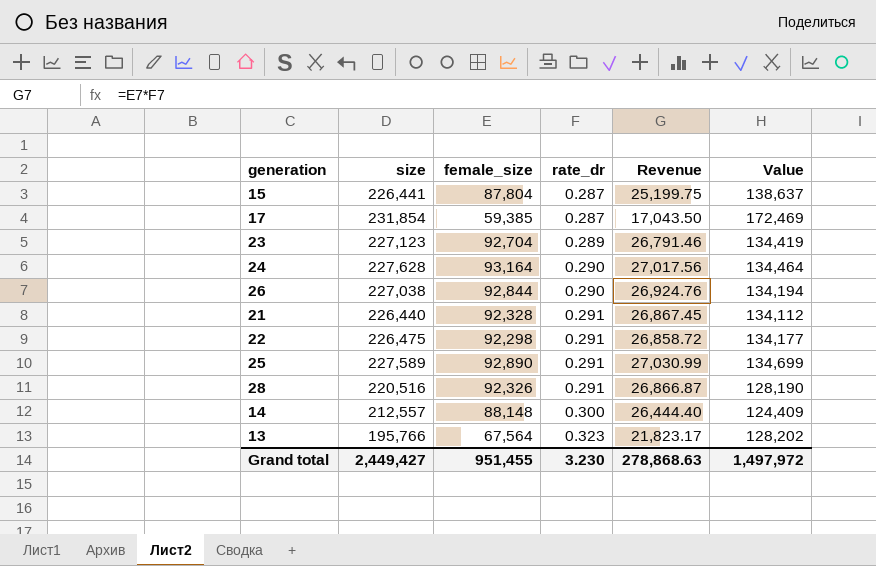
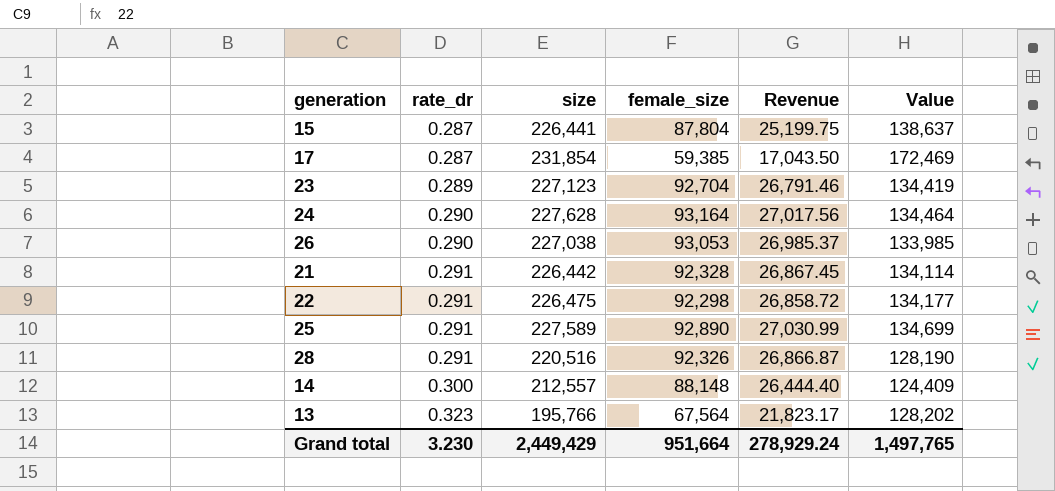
column rate_dr | position: 4 -> 2
26 | female_size: 92,844 -> 93,053
26 | Revenue: 26,924.76 -> 26,985.37
26 | Value: 134,194 -> 133,985
21 | size: 226,440 -> 226,442
21 | Value: 134,112 -> 134,114
Grand total | size: 2,449,427 -> 2,449,429
Grand total | female_size: 951,455 -> 951,664
Grand total | Revenue: 278,868.63 -> 278,929.24
Grand total | Value: 1,497,972 -> 1,497,765

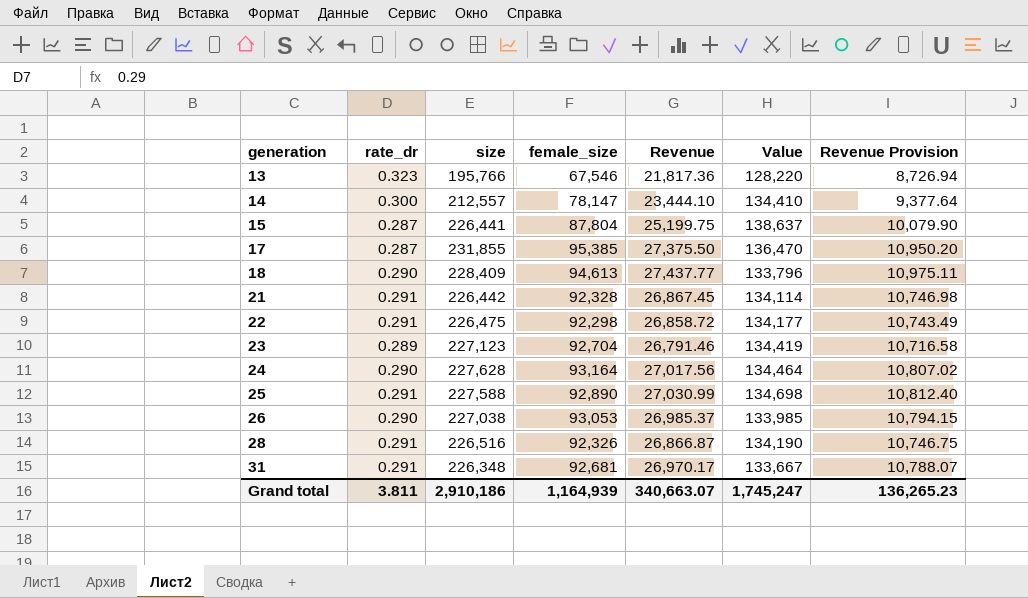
row order: rate_dr ascending -> generation ascending
column Revenue Provision | formula: none -> [Revenue] * 0.4
13 | female_size: 67,564 -> 67,546
13 | Revenue: 21,823.17 -> 21,817.36
13 | Value: 128,202 -> 128,220
14 | female_size: 88,148 -> 78,147
14 | Revenue: 26,444.40 -> 23,444.10
14 | Value: 124,409 -> 134,410
17 | size: 231,854 -> 231,855
17 | female_size: 59,385 -> 95,385
17 | Revenue: 17,043.50 -> 27,375.50
17 | Value: 172,469 -> 136,470
row 18: none -> 0.290 | 228,409 | 94,613 | 27,437.77 | 133,796 | 10,975.11
25 | size: 227,589 -> 227,588
25 | Value: 134,699 -> 134,698
28 | size: 220,516 -> 226,516
28 | Value: 128,190 -> 134,190
row 31: none -> 0.291 | 226,348 | 92,681 | 26,970.17 | 133,667 | 10,788.07
Grand total | rate_dr: 3.230 -> 3.811
Grand total | size: 2,449,429 -> 2,910,186
Grand total | female_size: 951,664 -> 1,164,939
Grand total | Revenue: 278,929.24 -> 340,663.07
Grand total | Value: 1,497,765 -> 1,745,247

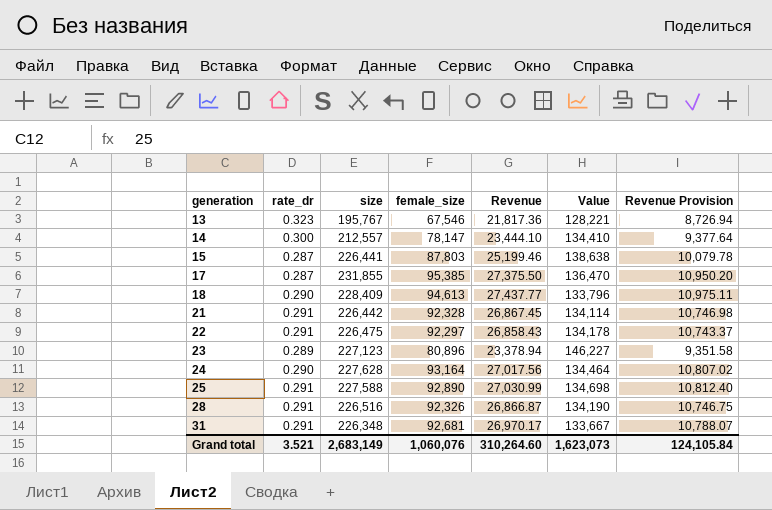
row 26: 0.290 | 227,038 | 93,053 | 26,985.37 | 133,985 | 10,794.15 -> none
13 | size: 195,766 -> 195,767
13 | Value: 128,220 -> 128,221
15 | female_size: 87,804 -> 87,803
15 | Revenue: 25,199.75 -> 25,199.46
15 | Value: 138,637 -> 138,638
15 | Revenue Provision: 10,079.90 -> 10,079.78
22 | female_size: 92,298 -> 92,297
22 | Revenue: 26,858.72 -> 26,858.43
22 | Value: 134,177 -> 134,178
22 | Revenue Provision: 10,743.49 -> 10,743.37
23 | female_size: 92,704 -> 80,896
23 | Revenue: 26,791.46 -> 23,378.94
23 | Value: 134,419 -> 146,227
23 | Revenue Provision: 10,716.58 -> 9,351.58
Grand total | rate_dr: 3.811 -> 3.521
Grand total | size: 2,910,186 -> 2,683,149
Grand total | female_size: 1,164,939 -> 1,060,076
Grand total | Revenue: 340,663.07 -> 310,264.60
Grand total | Value: 1,745,247 -> 1,623,073
Grand total | Revenue Provision: 136,265.23 -> 124,105.84

